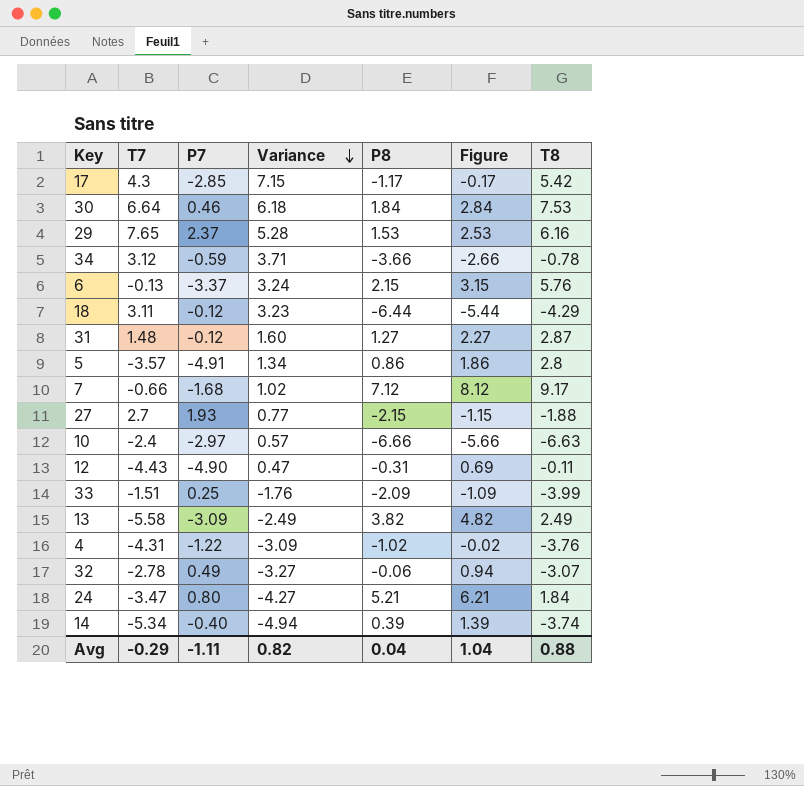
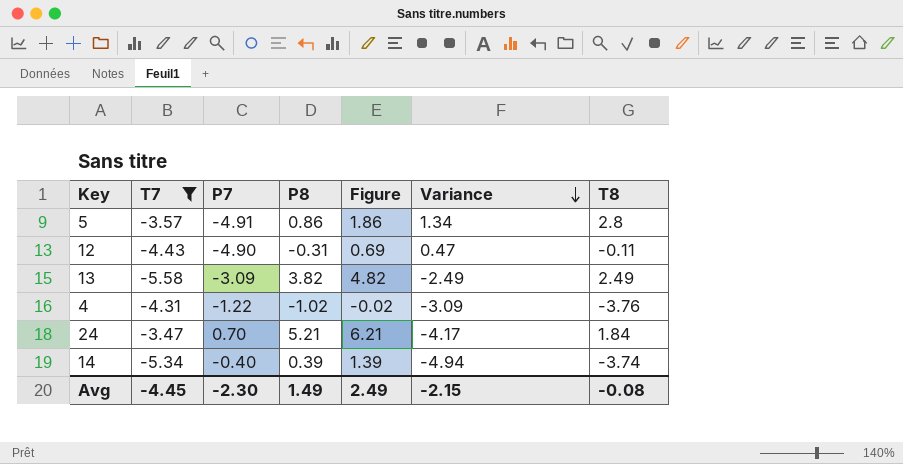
filter: none -> T7 <= -3.47
column Variance | position: 4 -> 6
24 | P7: 0.80 -> 0.70
24 | Variance: -4.27 -> -4.17
Avg | T7: -0.29 -> -4.45
Avg | P7: -1.11 -> -2.30
Avg | P8: 0.04 -> 1.49
Avg | Figure: 1.04 -> 2.49
Avg | Variance: 0.82 -> -2.15
Avg | T8: 0.88 -> -0.08

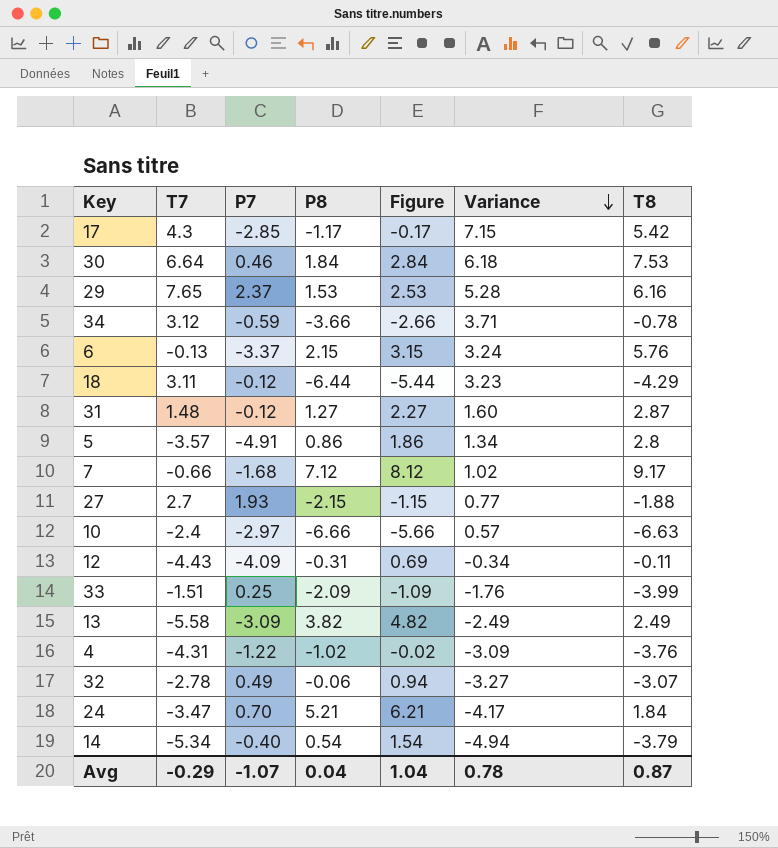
filter: T7 <= -3.47 -> none
12 | P7: -4.90 -> -4.09
12 | Variance: 0.47 -> -0.34
14 | P8: 0.39 -> 0.54
14 | Figure: 1.39 -> 1.54
14 | T8: -3.74 -> -3.79
Avg | T7: -4.45 -> -0.29
Avg | P7: -2.30 -> -1.07
Avg | P8: 1.49 -> 0.04
Avg | Figure: 2.49 -> 1.04
Avg | Variance: -2.15 -> 0.78
Avg | T8: -0.08 -> 0.87

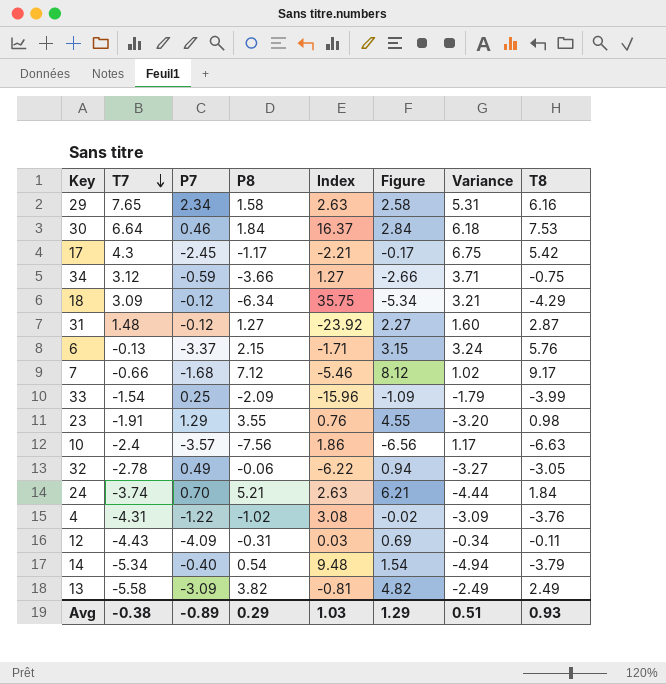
row order: Variance descending -> T7 descending
column Index | formula: none -> [T8] / [P7]
row 5: -3.57 | -4.91 | 0.86 | 1.86 | 1.34 | 2.8 -> none
row 27: 2.7 | 1.93 | -2.15 | -1.15 | 0.77 | -1.88 -> none
29 | P7: 2.37 -> 2.34
29 | P8: 1.53 -> 1.58
29 | Figure: 2.53 -> 2.58
29 | Variance: 5.28 -> 5.31
17 | P7: -2.85 -> -2.45
17 | Variance: 7.15 -> 6.75
34 | T8: -0.78 -> -0.75
18 | T7: 3.11 -> 3.09
18 | P8: -6.44 -> -6.34
18 | Figure: -5.44 -> -5.34
18 | Variance: 3.23 -> 3.21
33 | T7: -1.51 -> -1.54
33 | Variance: -1.76 -> -1.79
row 23: none -> -1.91 | 1.29 | 3.55 | 0.76 | 4.55 | -3.20 | 0.98
10 | P7: -2.97 -> -3.57
10 | P8: -6.66 -> -7.56
10 | Figure: -5.66 -> -6.56
10 | Variance: 0.57 -> 1.17
32 | T8: -3.07 -> -3.05
24 | T7: -3.47 -> -3.74
24 | Variance: -4.17 -> -4.44
Avg | T7: -0.29 -> -0.38
Avg | P7: -1.07 -> -0.89
Avg | P8: 0.04 -> 0.29
Avg | Figure: 1.04 -> 1.29
Avg | Variance: 0.78 -> 0.51
Avg | T8: 0.87 -> 0.93

